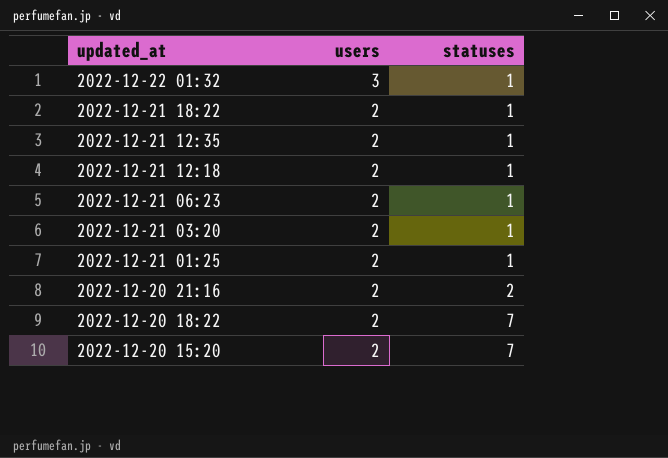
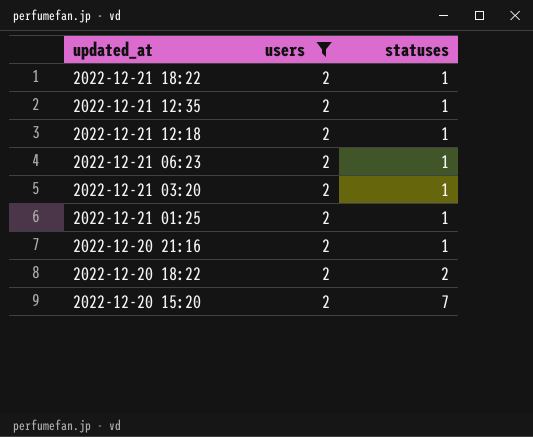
filter: none -> users = 2
2022-12-20 21:16 | statuses: 2 -> 1
2022-12-20 18:22 | statuses: 7 -> 2

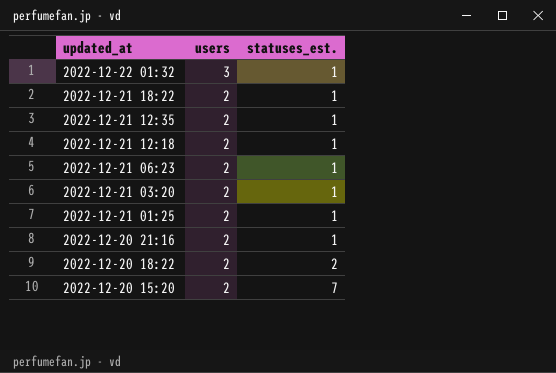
filter: users = 2 -> none
column name: statuses -> statuses_est.

